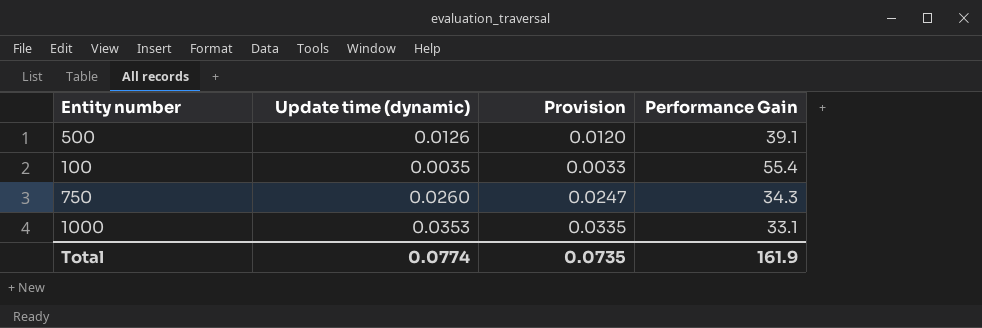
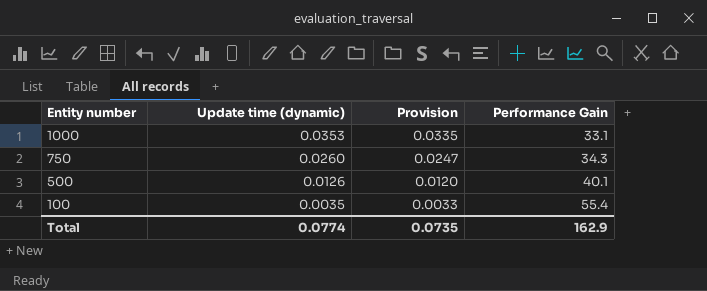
row order: none -> Entity number descending
500 | Performance Gain: 39.1 -> 40.1
Total | Performance Gain: 161.9 -> 162.9

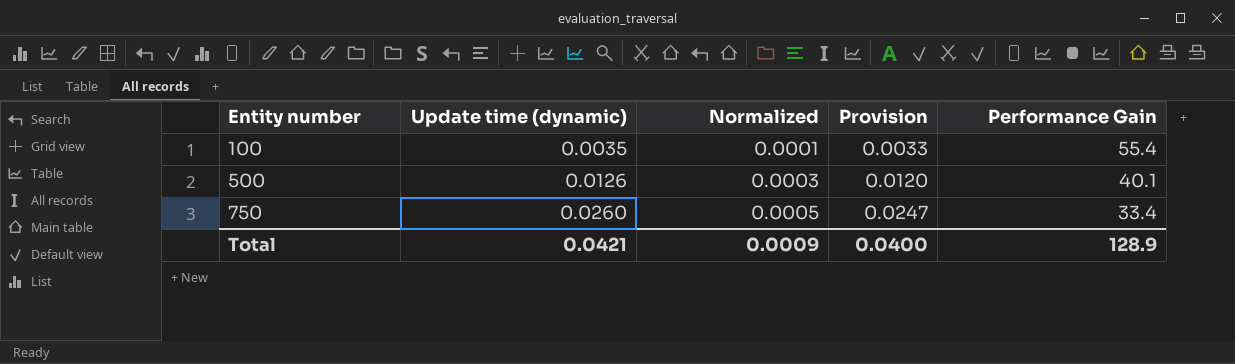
row order: Entity number descending -> Entity number ascending
column Normalized | formula: none -> [Update time (dynamic)] * 0.02
row 1000: 0.0353 | 0.0335 | 33.1 -> none
750 | Performance Gain: 34.3 -> 33.4
Total | Update time (dynamic): 0.0774 -> 0.0421
Total | Provision: 0.0735 -> 0.0400
Total | Performance Gain: 162.9 -> 128.9

